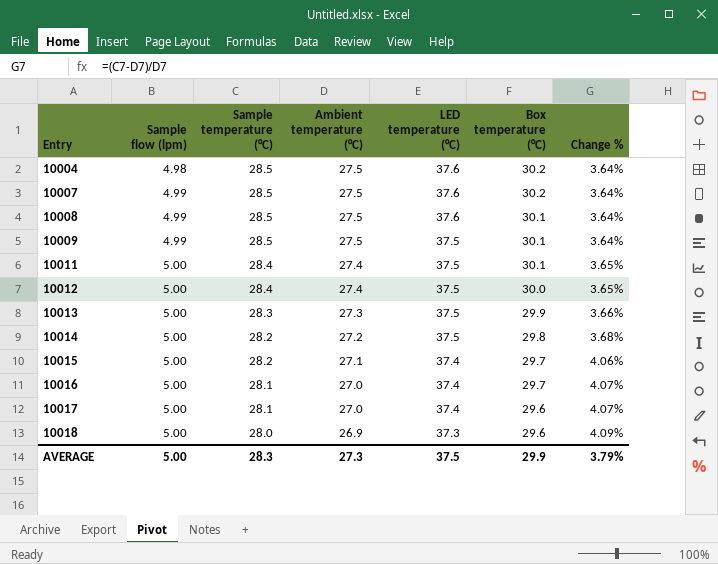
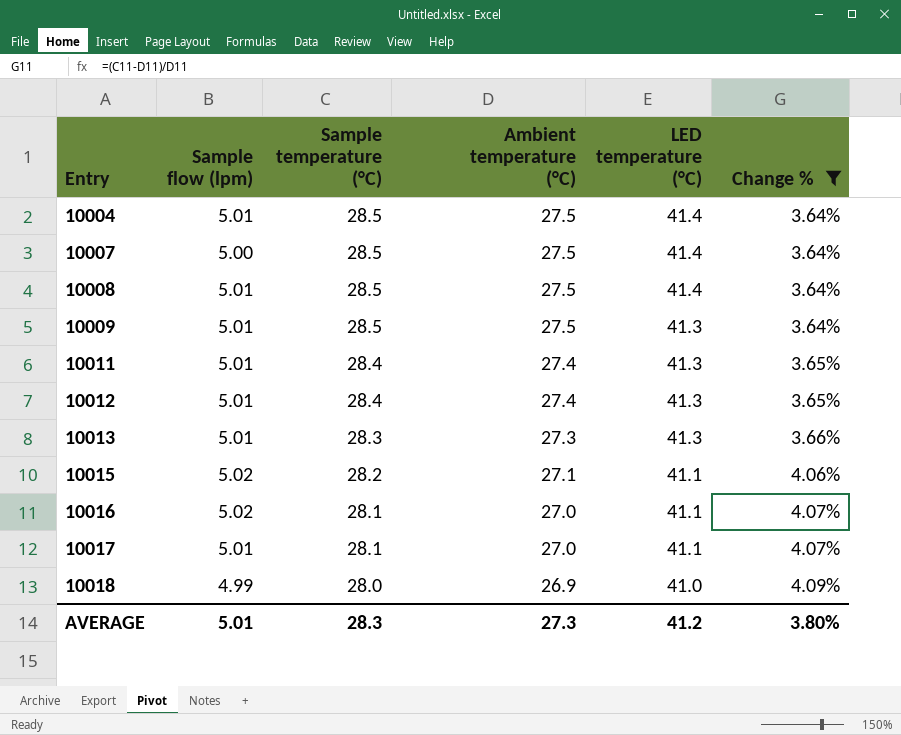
filter: none -> Change % != 3.68%
column Box temperature (°C) | position: 6 -> none
10004 | Sample flow (lpm): 4.98 -> 5.01
10004 | LED temperature (°C): 37.6 -> 41.4
10007 | Sample flow (lpm): 4.99 -> 5.00
10007 | LED temperature (°C): 37.6 -> 41.4
10008 | Sample flow (lpm): 4.99 -> 5.01
10008 | LED temperature (°C): 37.6 -> 41.4
10009 | Sample flow (lpm): 4.99 -> 5.01
10009 | LED temperature (°C): 37.5 -> 41.3
10011 | Sample flow (lpm): 5.00 -> 5.01
10011 | LED temperature (°C): 37.5 -> 41.3
10012 | Sample flow (lpm): 5.00 -> 5.01
10012 | LED temperature (°C): 37.5 -> 41.3
10013 | Sample flow (lpm): 5.00 -> 5.01
10013 | LED temperature (°C): 37.5 -> 41.3
10015 | Sample flow (lpm): 5.00 -> 5.02
10015 | LED temperature (°C): 37.4 -> 41.1
10016 | Sample flow (lpm): 5.00 -> 5.02
10016 | LED temperature (°C): 37.4 -> 41.1
10017 | Sample flow (lpm): 5.00 -> 5.01
10017 | LED temperature (°C): 37.4 -> 41.1
10018 | Sample flow (lpm): 5.00 -> 4.99
10018 | LED temperature (°C): 37.3 -> 41.0
AVERAGE | Sample flow (lpm): 5.00 -> 5.01
AVERAGE | LED temperature (°C): 37.5 -> 41.2
AVERAGE | Change %: 3.79% -> 3.80%

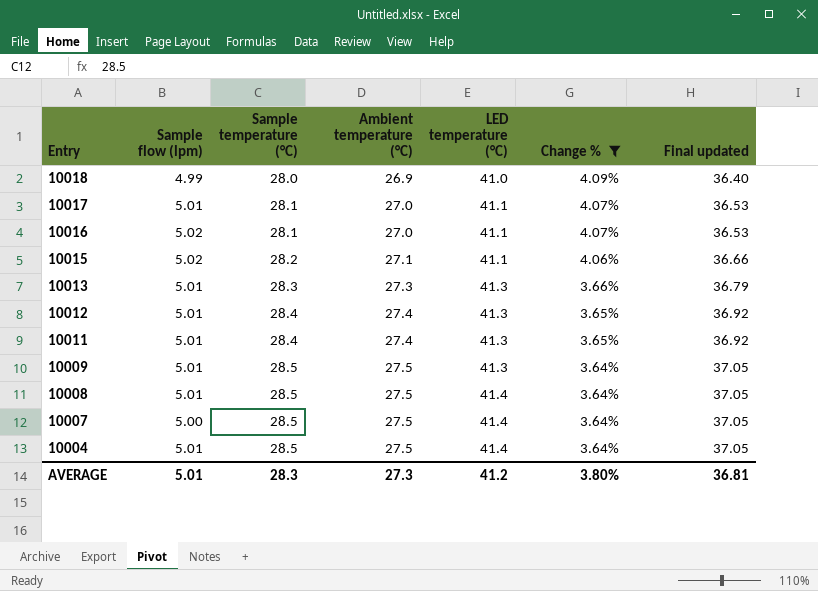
row order: Entry ascending -> Entry descending
column Final updated | formula: none -> [Sample temperature (°C)] * 1.3

